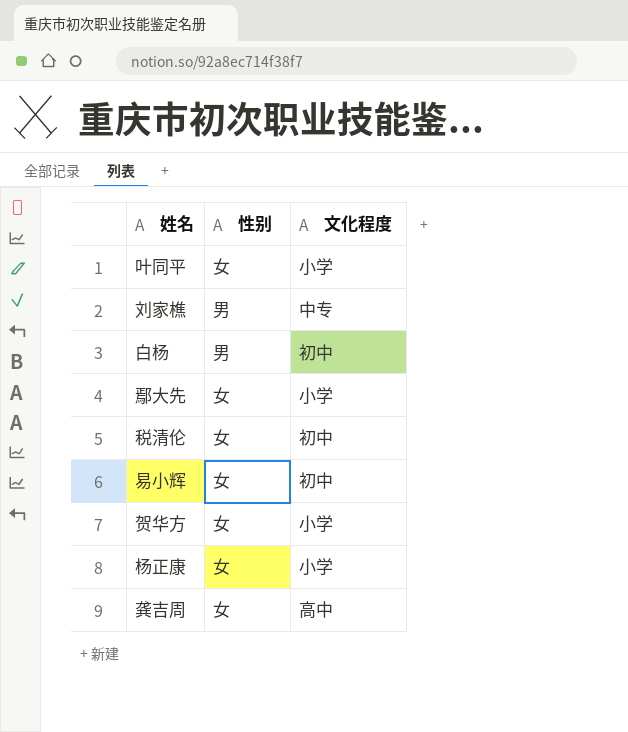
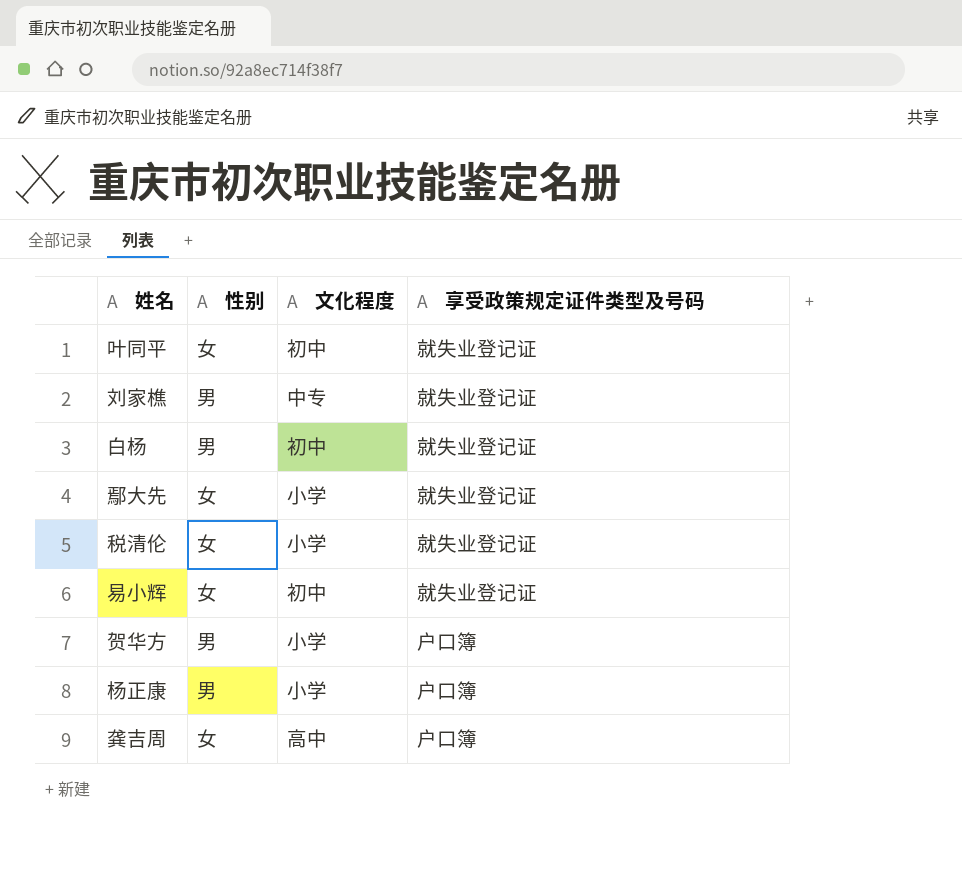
column 享受政策规定证件类型及号码 | position: none -> 4
叶同平 | 文化程度: 小学 -> 初中
税清伦 | 文化程度: 初中 -> 小学
贺华方 | 性别: 女 -> 男
杨正康 | 性别: 女 -> 男

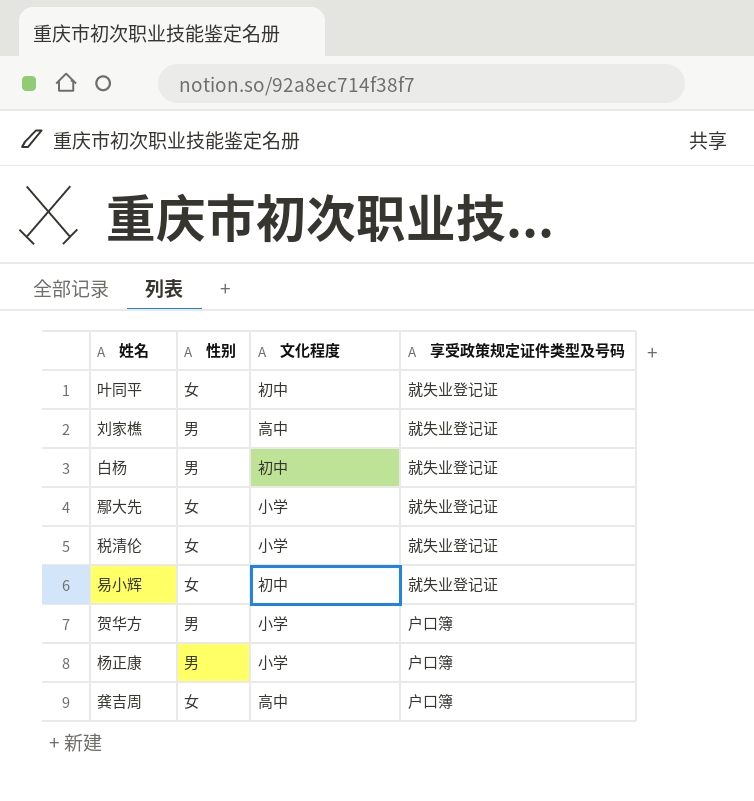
刘家樵 | 文化程度: 中专 -> 高中

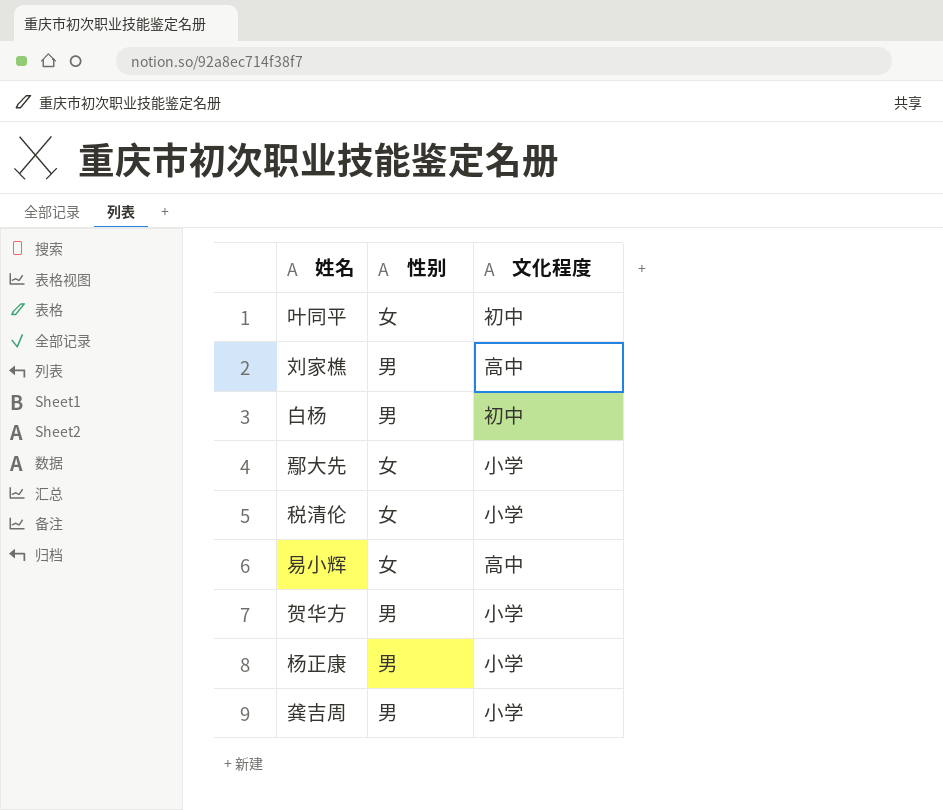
column 享受政策规定证件类型及号码 | position: 4 -> none
易小辉 | 文化程度: 初中 -> 高中
龚吉周 | 性别: 女 -> 男
龚吉周 | 文化程度: 高中 -> 小学

